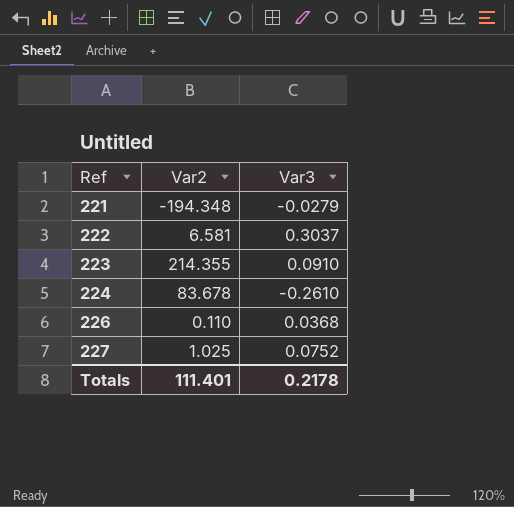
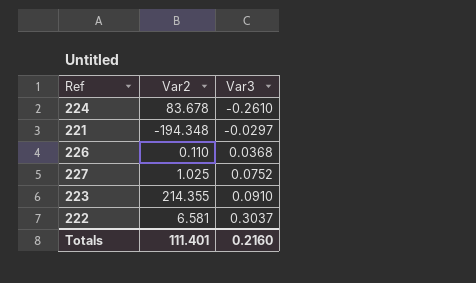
row order: Ref ascending -> Var3 ascending
221 | Var3: -0.0279 -> -0.0297
Totals | Var3: 0.2178 -> 0.2160

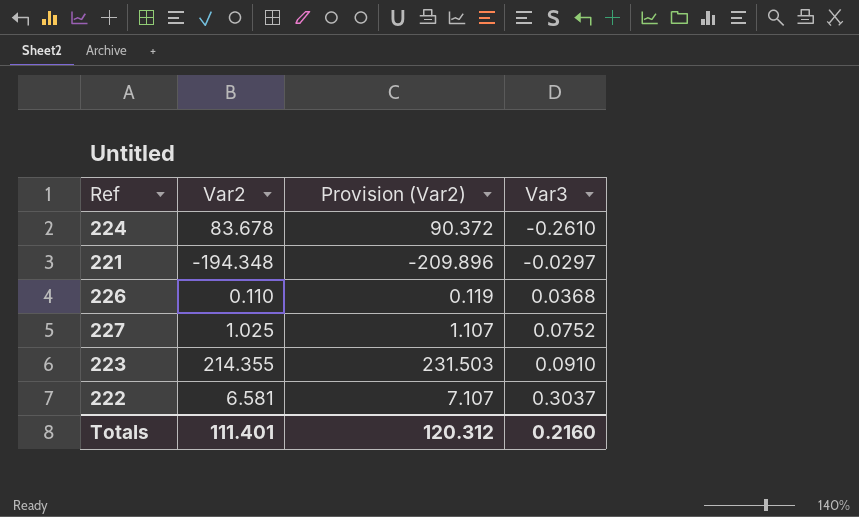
column Provision (Var2) | formula: none -> [Var2] * 1.08

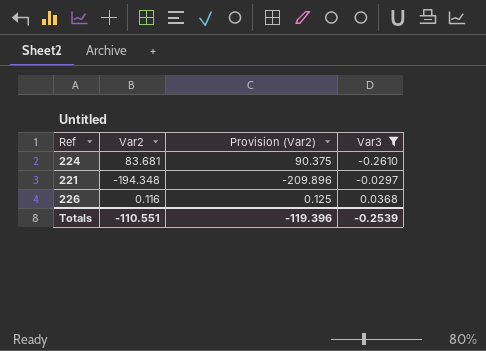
filter: none -> Var3 <= 0.0368
224 | Var2: 83.678 -> 83.681
224 | Provision (Var2): 90.372 -> 90.375
226 | Var2: 0.110 -> 0.116
226 | Provision (Var2): 0.119 -> 0.125
Totals | Var2: 111.401 -> -110.551
Totals | Provision (Var2): 120.312 -> -119.396
Totals | Var3: 0.2160 -> -0.2539

